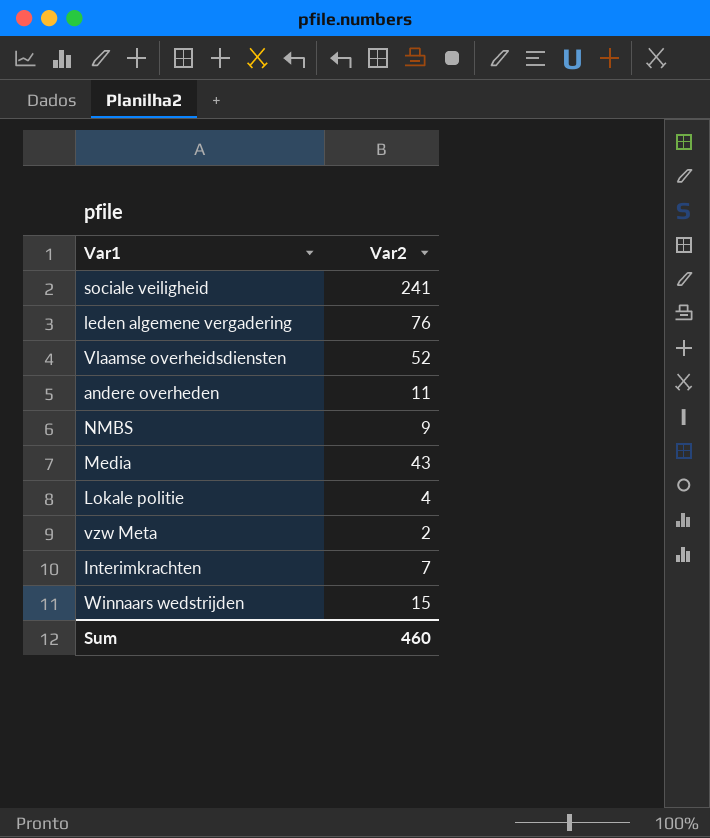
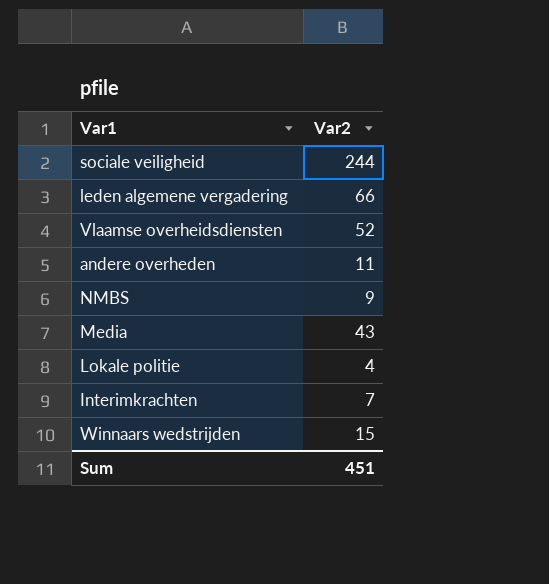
row vzw Meta: 2 -> none
sociale veiligheid | Var2: 241 -> 244
leden algemene vergadering | Var2: 76 -> 66
Sum | Var2: 460 -> 451

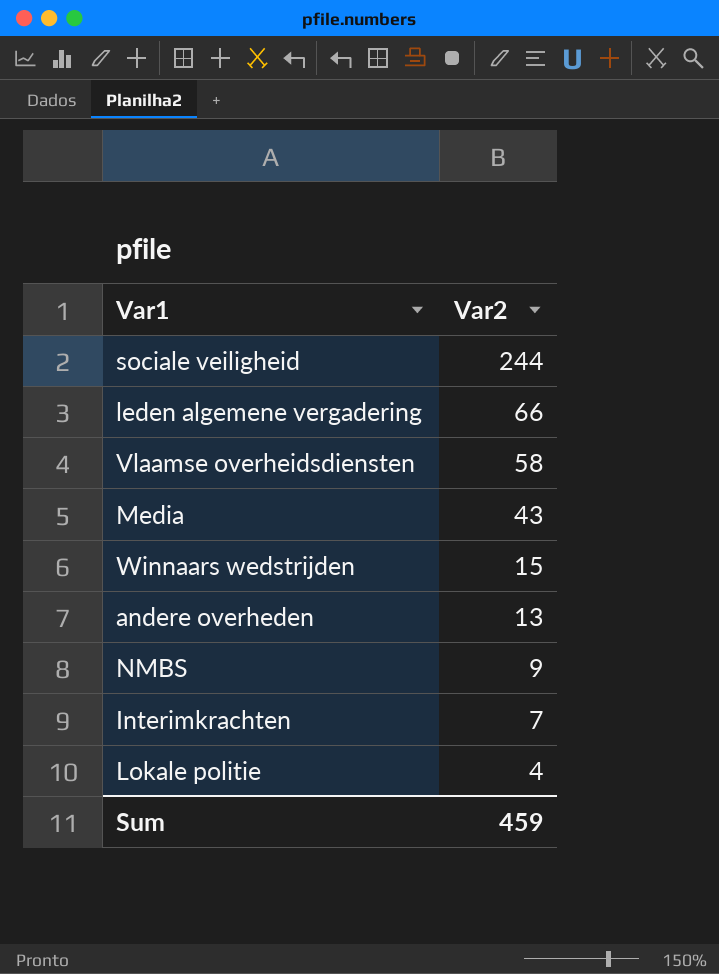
row order: none -> Var2 descending
Vlaamse overheidsdiensten | Var2: 52 -> 58
andere overheden | Var2: 11 -> 13
Sum | Var2: 451 -> 459

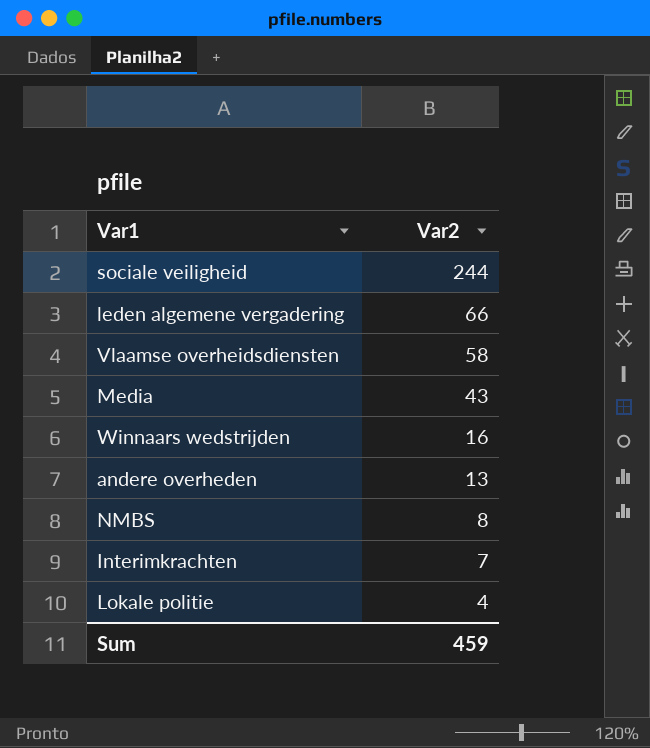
Winnaars wedstrijden | Var2: 15 -> 16
NMBS | Var2: 9 -> 8

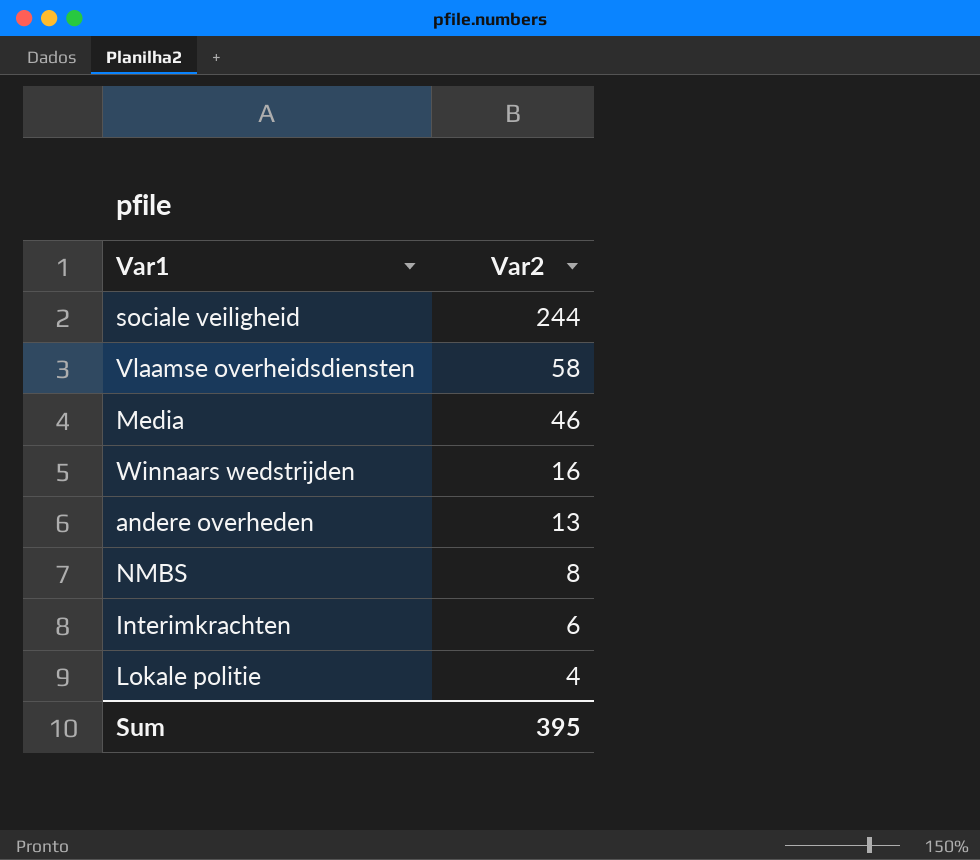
row leden algemene vergadering: 66 -> none
Media | Var2: 43 -> 46
Interimkrachten | Var2: 7 -> 6
Sum | Var2: 459 -> 395

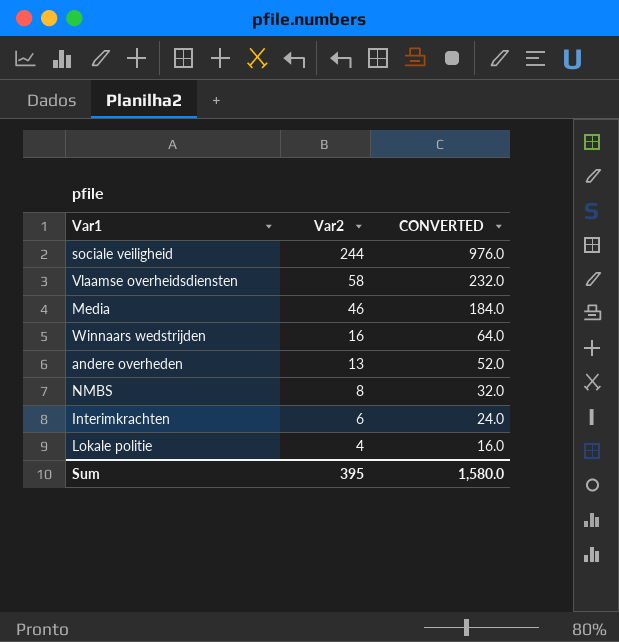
column CONVERTED | formula: none -> [Var2] * 4

